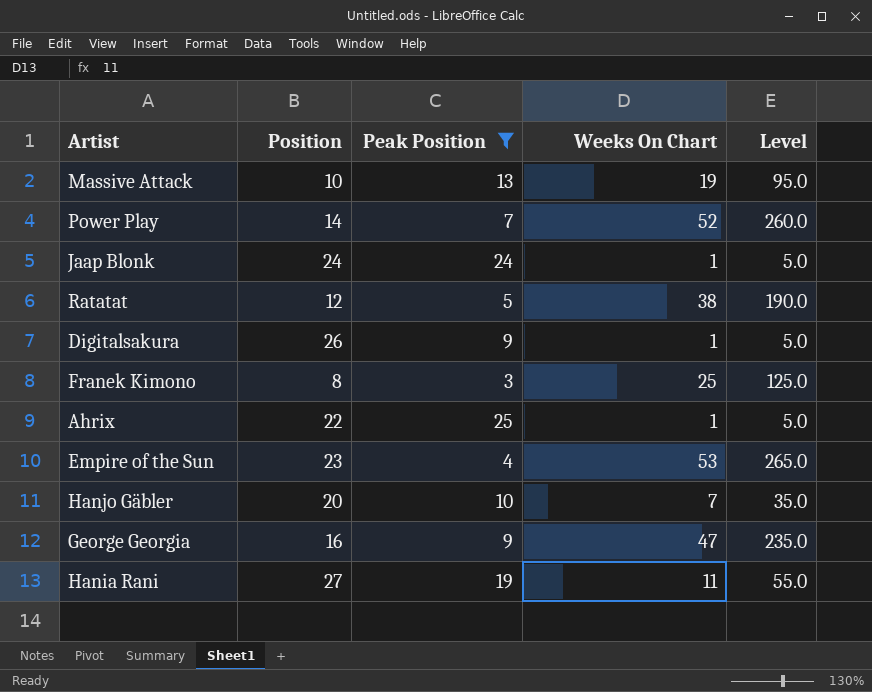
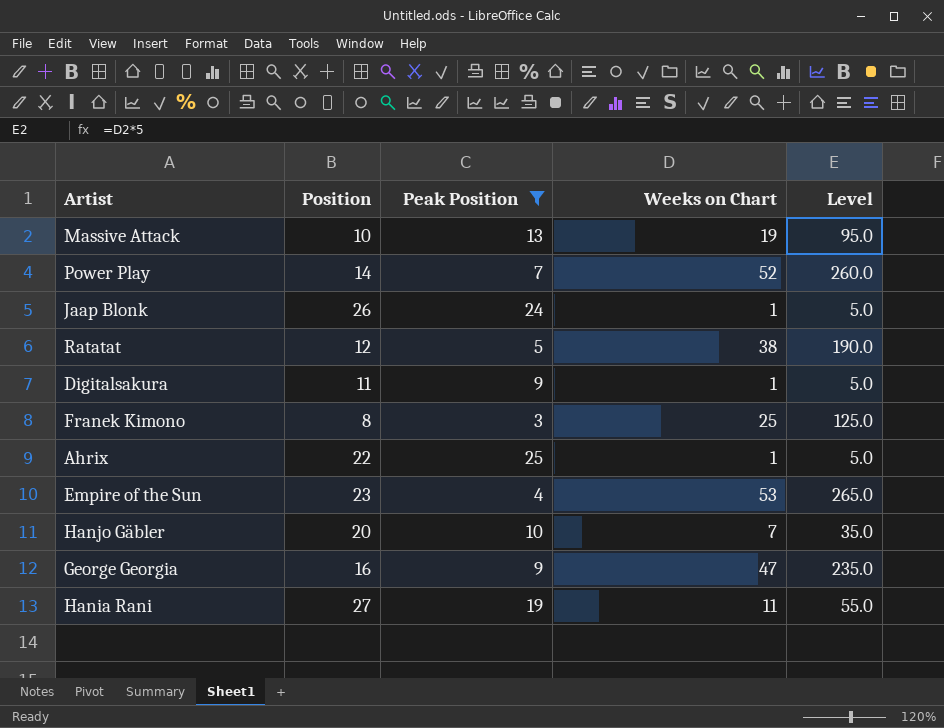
column name: Weeks On Chart -> Weeks on Chart
Jaap Blonk | Position: 24 -> 26
Digitalsakura | Position: 26 -> 11

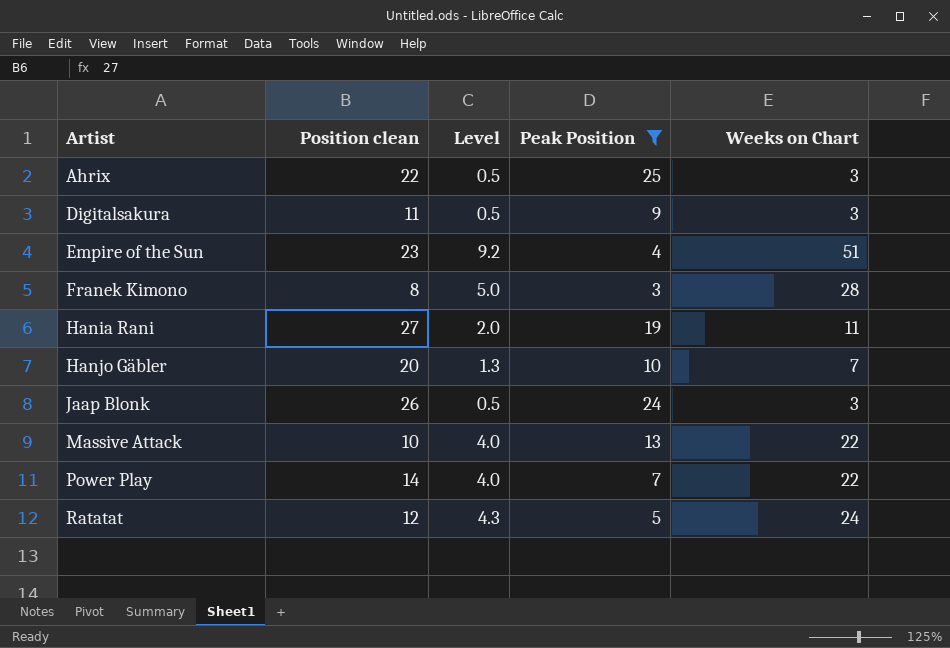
row order: none -> Artist ascending
column name: Position -> Position clean
column Level | formula: [Weeks on Chart] * 5 -> [Weeks on Chart] * 0.18
column Level | position: 5 -> 3
row George Georgia: 16 | 9 | 47 | 235.0 -> none
Ahrix | Weeks on Chart: 1 -> 3
Digitalsakura | Weeks on Chart: 1 -> 3
Empire of the Sun | Weeks on Chart: 53 -> 51
Franek Kimono | Weeks on Chart: 25 -> 28
Jaap Blonk | Weeks on Chart: 1 -> 3
Massive Attack | Weeks on Chart: 19 -> 22
Power Play | Weeks on Chart: 52 -> 22
Ratatat | Weeks on Chart: 38 -> 24

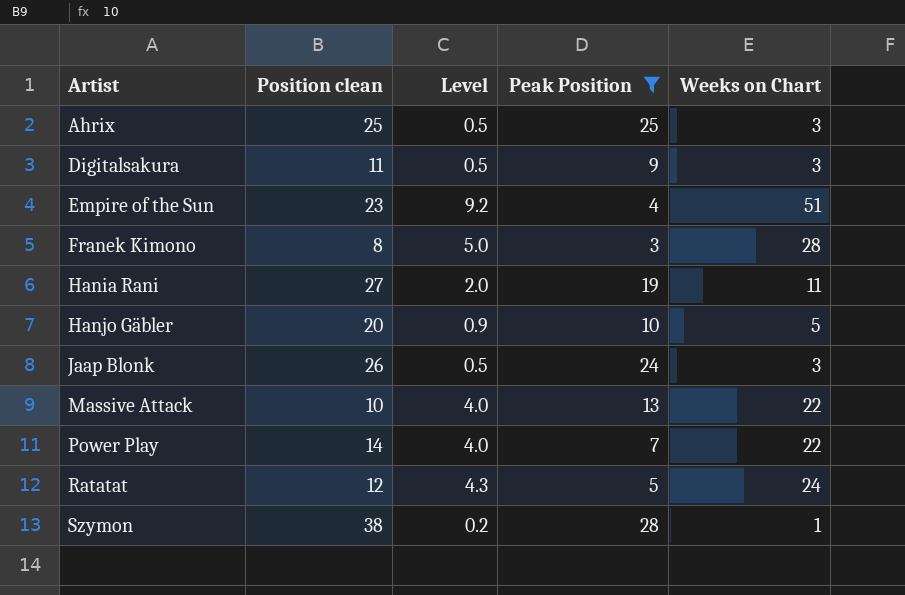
Ahrix | Position clean: 22 -> 25
Hanjo Gäbler | Level: 1.3 -> 0.9
Hanjo Gäbler | Weeks on Chart: 7 -> 5
row Szymon: none -> 38 | 0.2 | 28 | 1

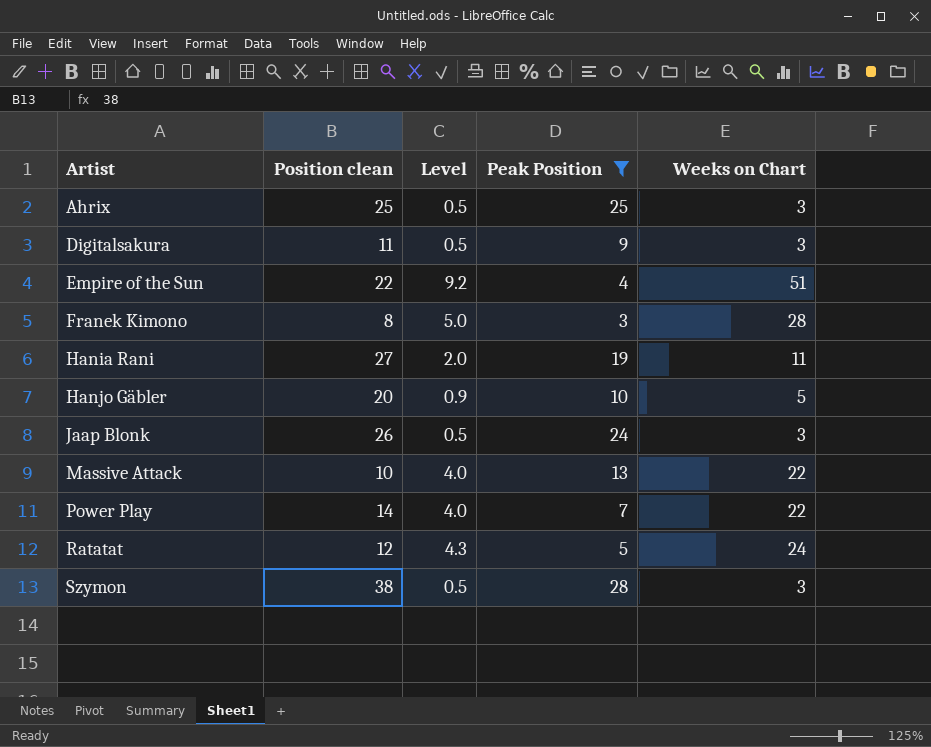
Empire of the Sun | Position clean: 23 -> 22
Szymon | Level: 0.2 -> 0.5
Szymon | Weeks on Chart: 1 -> 3

